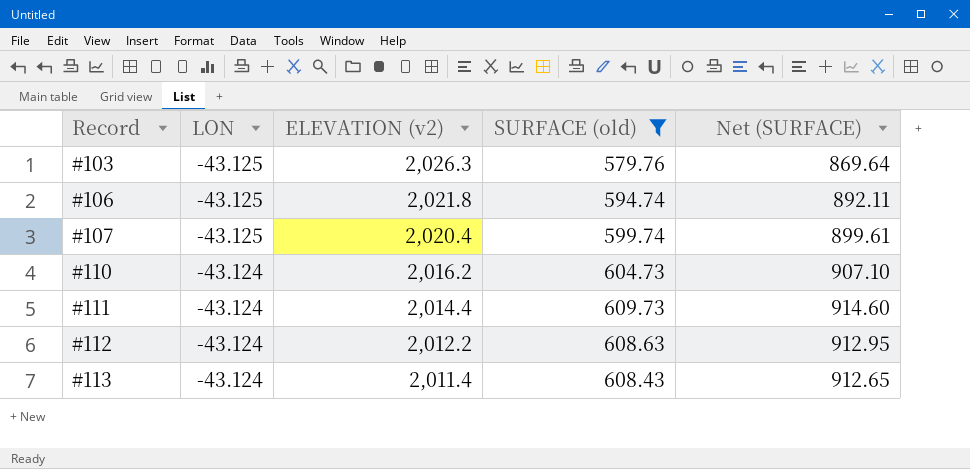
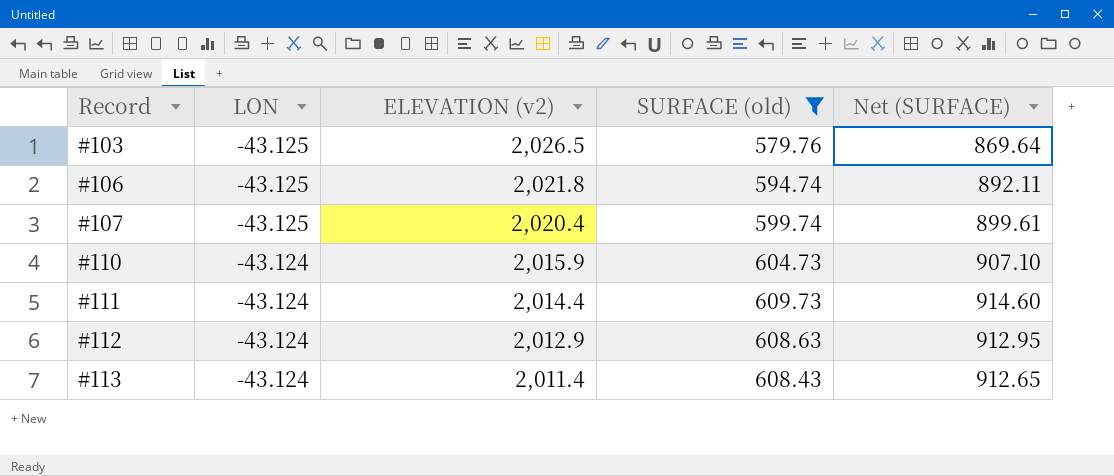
#103 | ELEVATION (v2): 2,026.3 -> 2,026.5
#110 | ELEVATION (v2): 2,016.2 -> 2,015.9
#112 | ELEVATION (v2): 2,012.2 -> 2,012.9

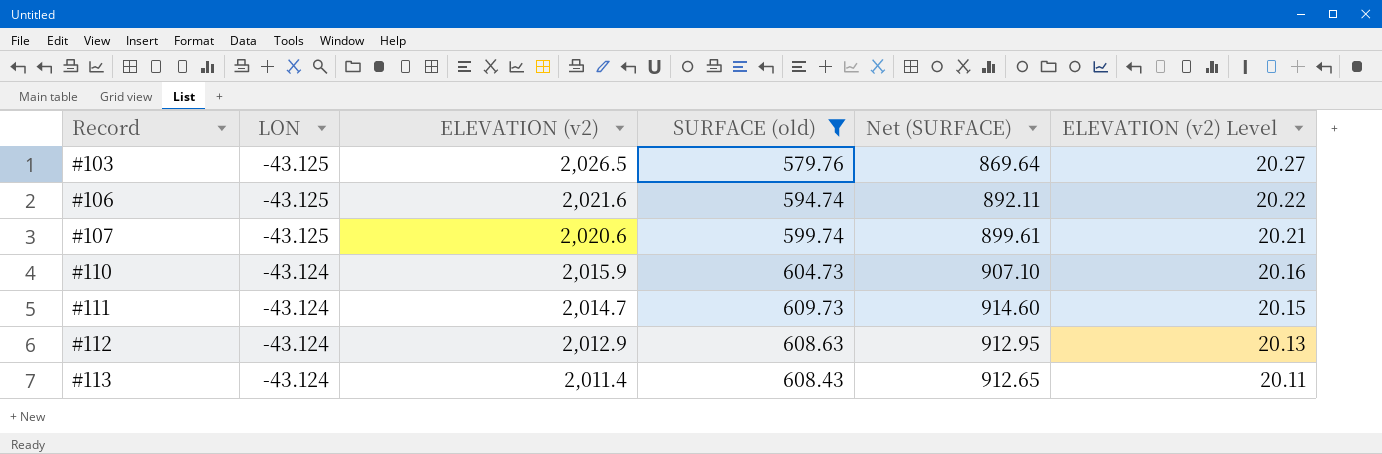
column ELEVATION (v2) Level | formula: none -> [ELEVATION (v2)] * 0.01
#106 | ELEVATION (v2): 2,021.8 -> 2,021.6
#107 | ELEVATION (v2): 2,020.4 -> 2,020.6
#111 | ELEVATION (v2): 2,014.4 -> 2,014.7

